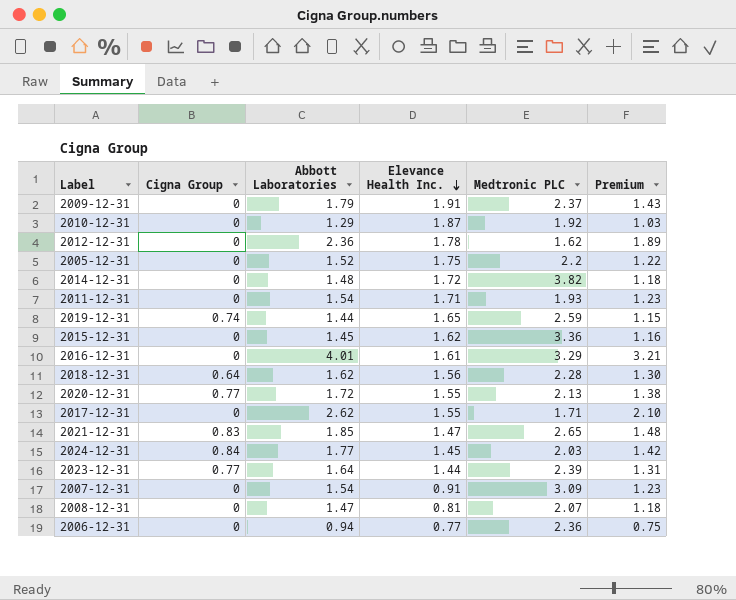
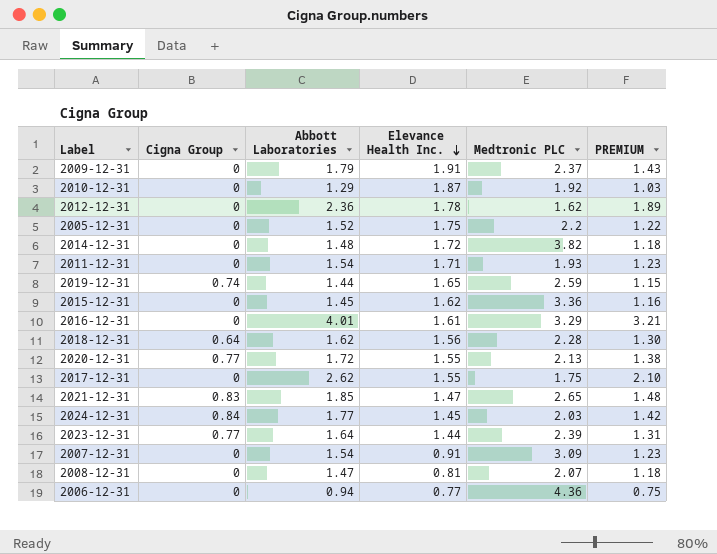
column name: Premium -> PREMIUM
2017-12-31 | Medtronic PLC: 1.71 -> 1.75
2006-12-31 | Medtronic PLC: 2.36 -> 4.36

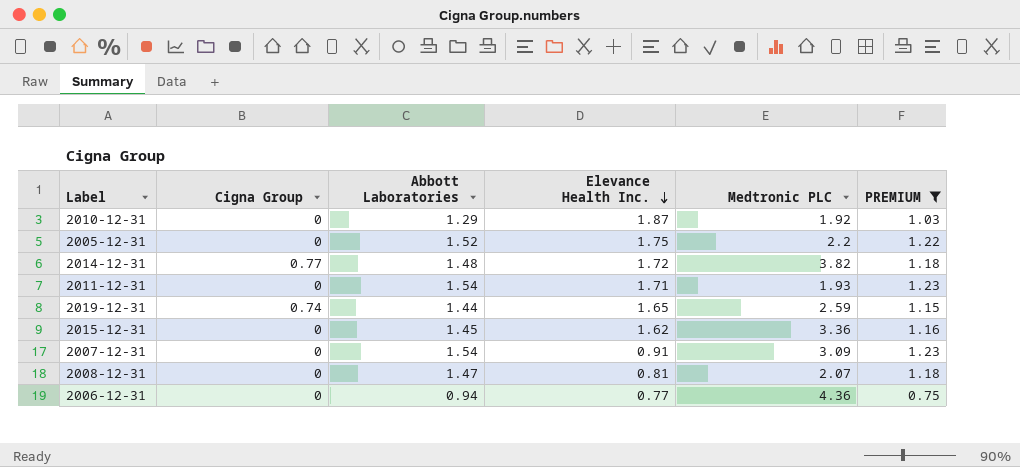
filter: none -> PREMIUM <= 1.23
2014-12-31 | Cigna Group: 0 -> 0.77

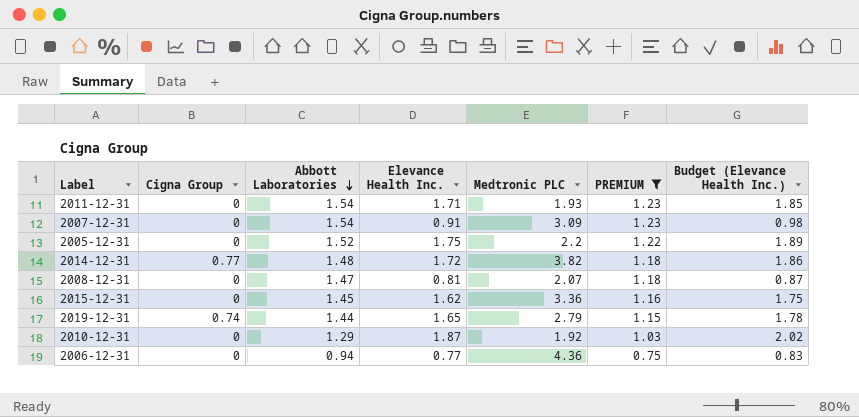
row order: Elevance Health Inc. descending -> Abbott Laboratories descending
column Budget (Elevance Health Inc.) | formula: none -> [Elevance Health Inc.] * 1.08
2019-12-31 | Medtronic PLC: 2.59 -> 2.79

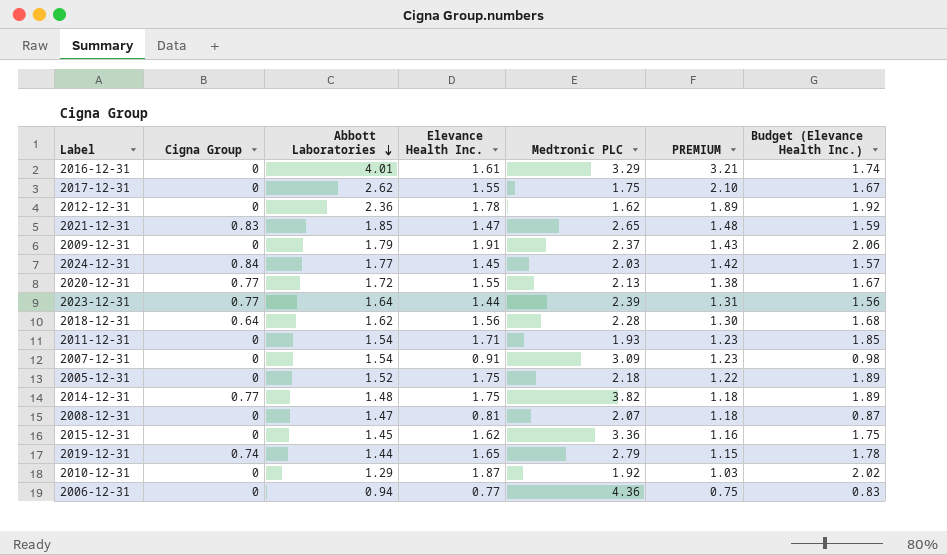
filter: PREMIUM <= 1.23 -> none
2005-12-31 | Medtronic PLC: 2.2 -> 2.18
2014-12-31 | Elevance Health Inc.: 1.72 -> 1.75
2014-12-31 | Budget (Elevance Health Inc.): 1.86 -> 1.89

